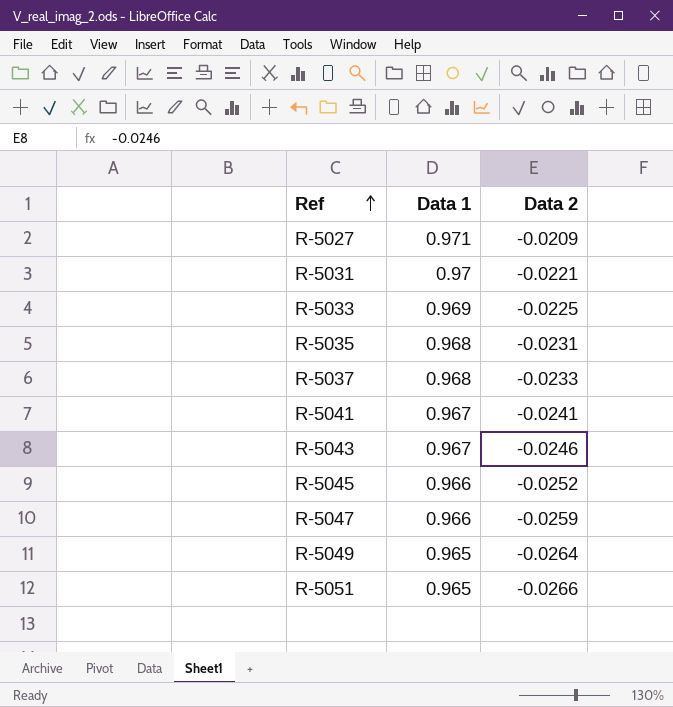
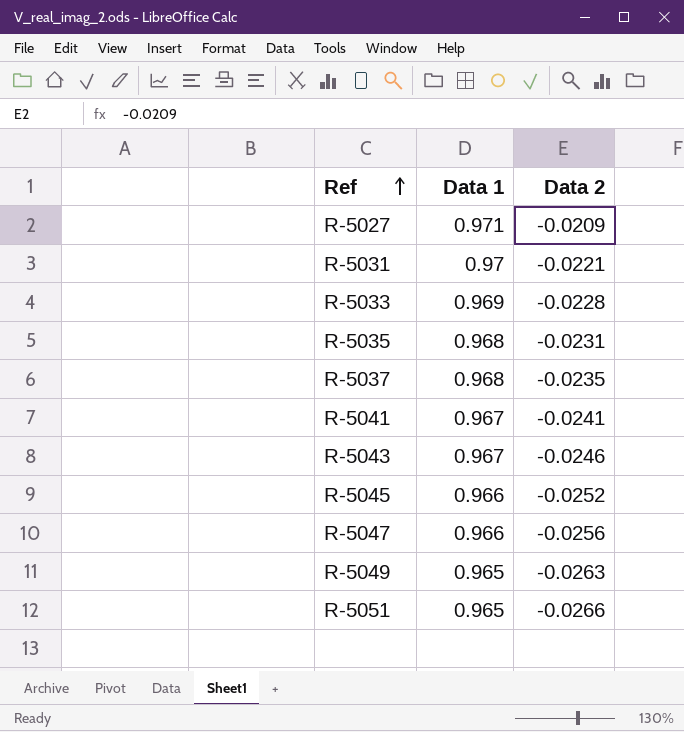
R-5033 | Data 2: -0.0225 -> -0.0228
R-5037 | Data 2: -0.0233 -> -0.0235
R-5047 | Data 2: -0.0259 -> -0.0256
R-5049 | Data 2: -0.0264 -> -0.0263

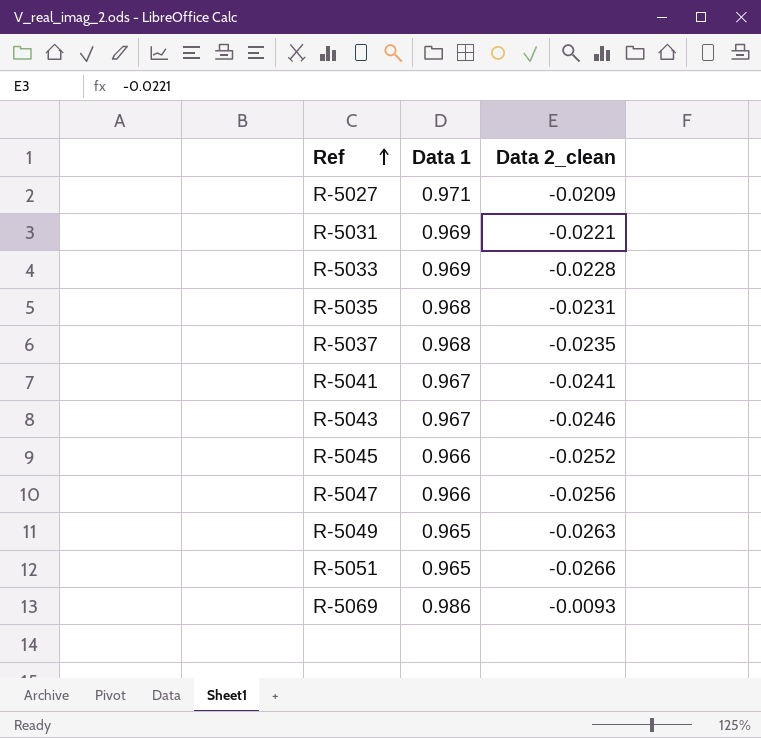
column name: Data 2 -> Data 2_clean
R-5031 | Data 1: 0.97 -> 0.969
row R-5069: none -> 0.986 | -0.0093

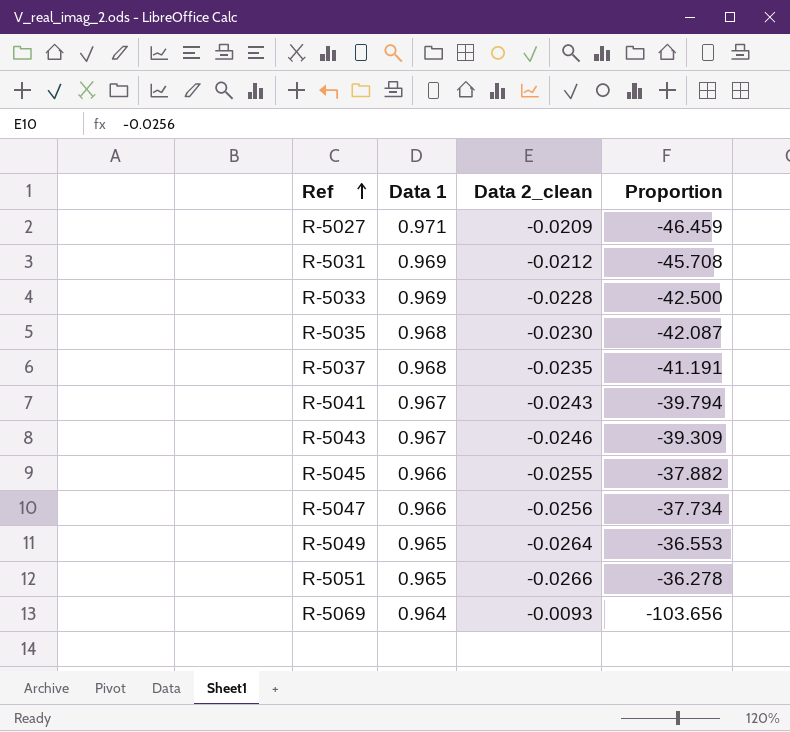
column Proportion | formula: none -> [Data 1] / [Data 2_clean]
R-5031 | Data 2_clean: -0.0221 -> -0.0212
R-5035 | Data 2_clean: -0.0231 -> -0.0230
R-5041 | Data 2_clean: -0.0241 -> -0.0243
R-5045 | Data 2_clean: -0.0252 -> -0.0255
R-5049 | Data 2_clean: -0.0263 -> -0.0264
R-5069 | Data 1: 0.986 -> 0.964

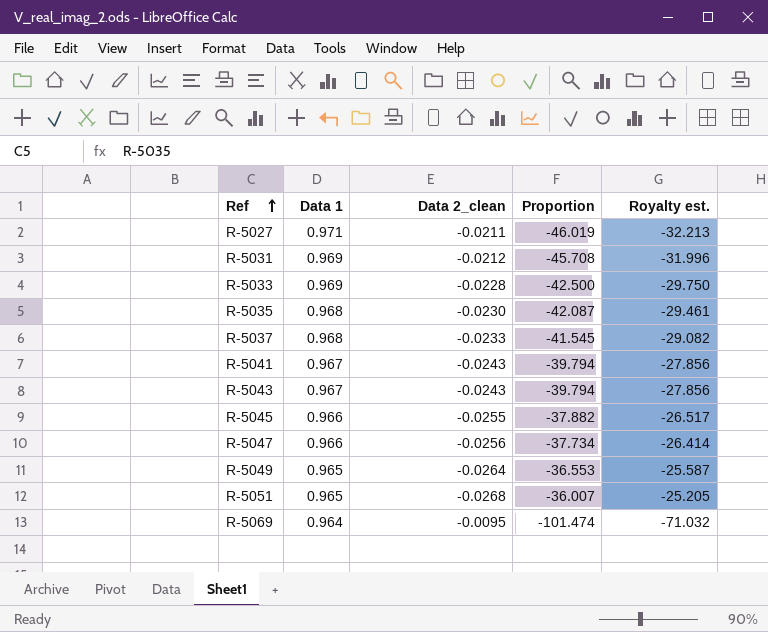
column Royalty est. | formula: none -> [Proportion] * 0.7
R-5027 | Data 2_clean: -0.0209 -> -0.0211
R-5027 | Proportion: -46.459 -> -46.019
R-5037 | Data 2_clean: -0.0235 -> -0.0233
R-5037 | Proportion: -41.191 -> -41.545
R-5043 | Data 2_clean: -0.0246 -> -0.0243
R-5043 | Proportion: -39.309 -> -39.794
R-5051 | Data 2_clean: -0.0266 -> -0.0268
R-5051 | Proportion: -36.278 -> -36.007
R-5069 | Data 2_clean: -0.0093 -> -0.0095
R-5069 | Proportion: -103.656 -> -101.474

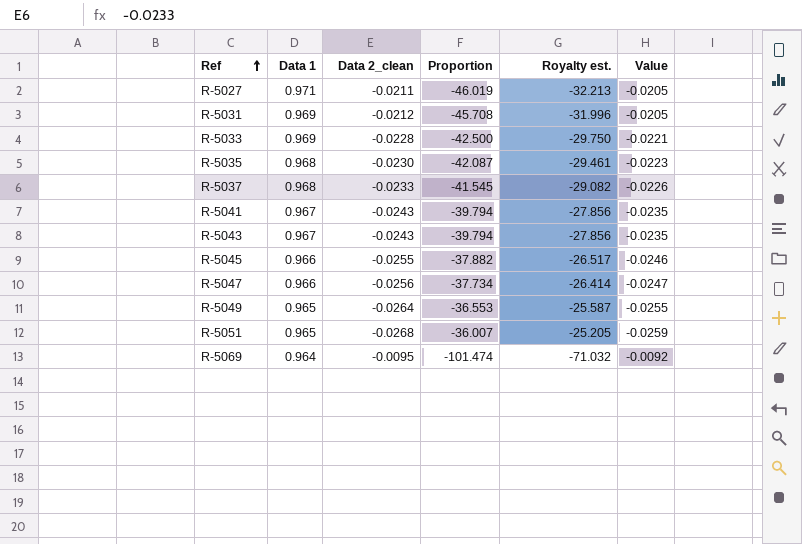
column Value | formula: none -> [Data 1] * [Data 2_clean]

